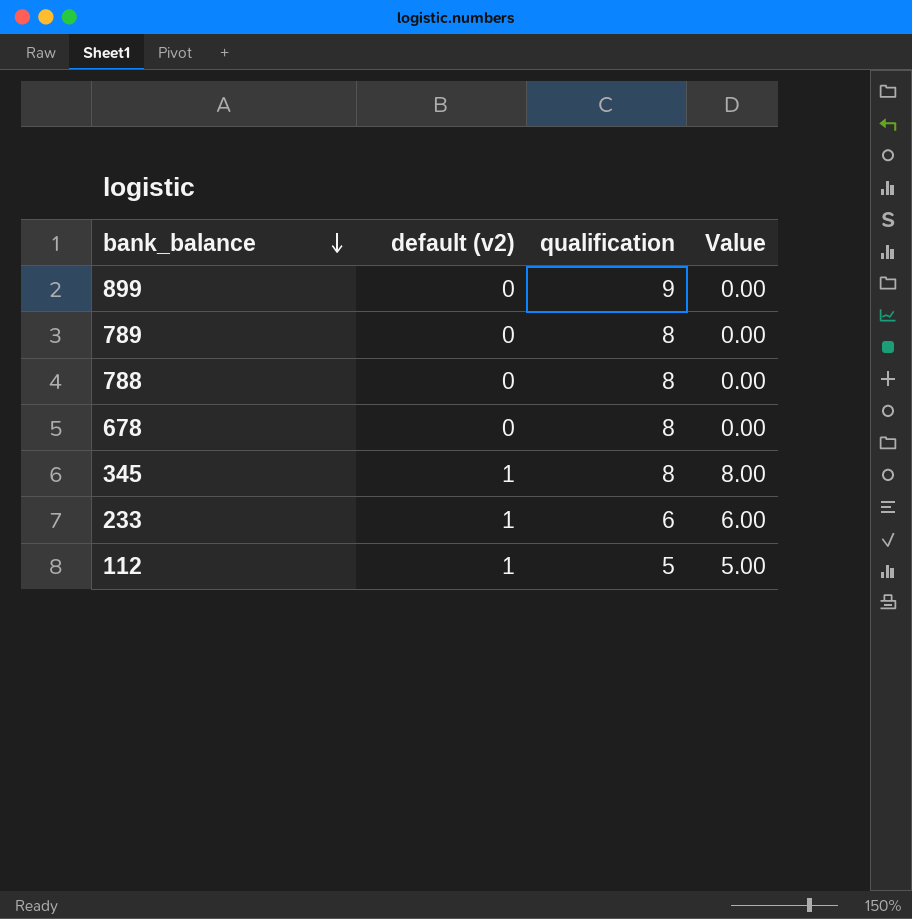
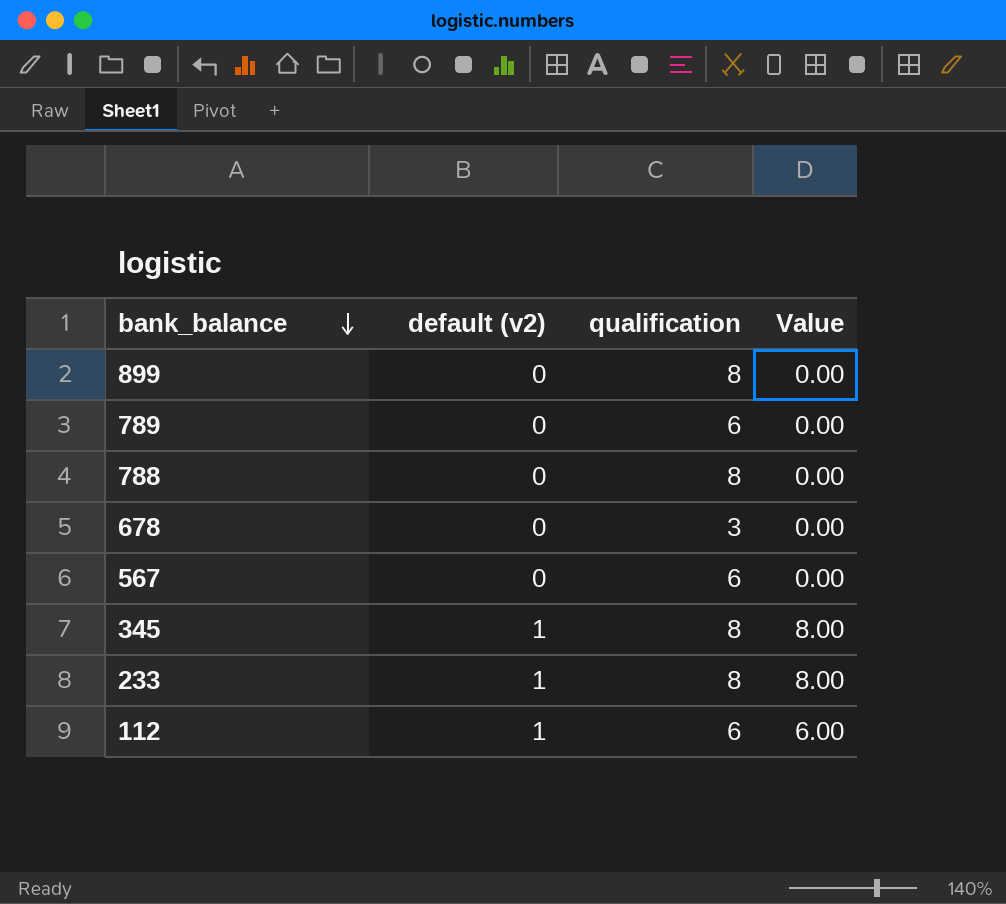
899 | qualification: 9 -> 8
789 | qualification: 8 -> 6
678 | qualification: 8 -> 3
row 567: none -> 0 | 6 | 0.00
233 | qualification: 6 -> 8
233 | Value: 6.00 -> 8.00
112 | qualification: 5 -> 6
112 | Value: 5.00 -> 6.00

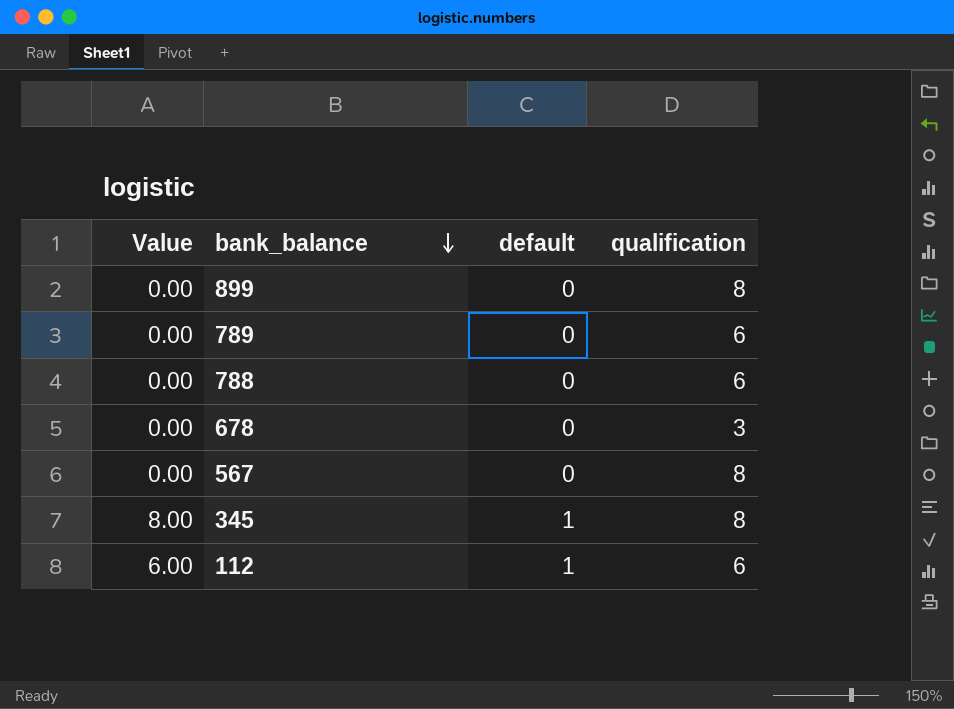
column Value | position: 4 -> 1
column name: default (v2) -> default
row 233: 1 | 8 | 8.00 -> none
788 | qualification: 8 -> 6
567 | qualification: 6 -> 8

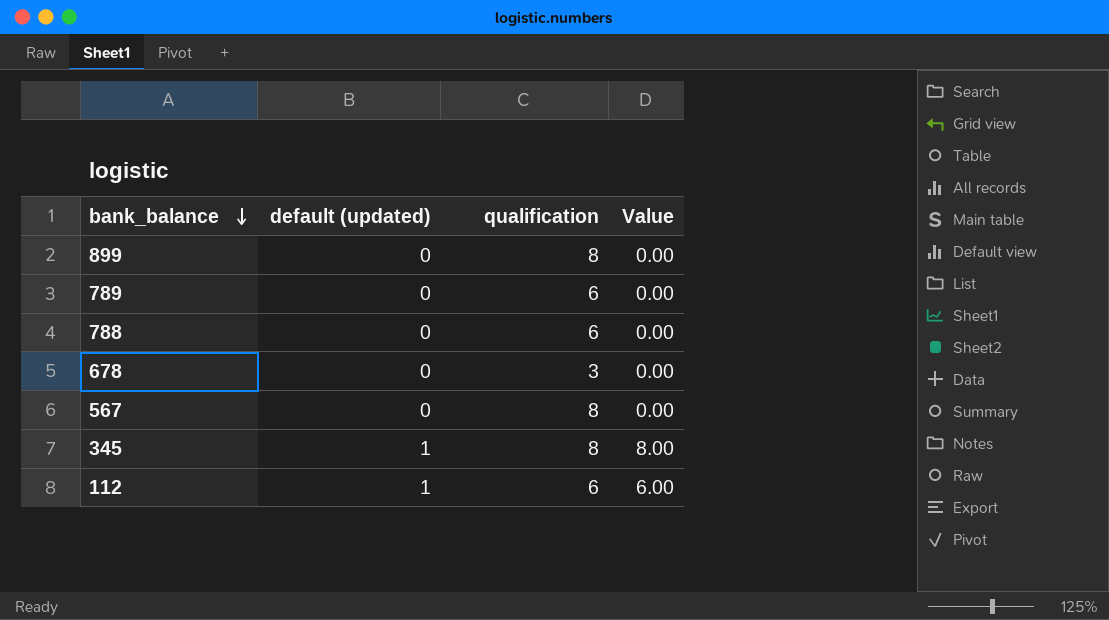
column name: default -> default (updated)
column Value | position: 1 -> 4

